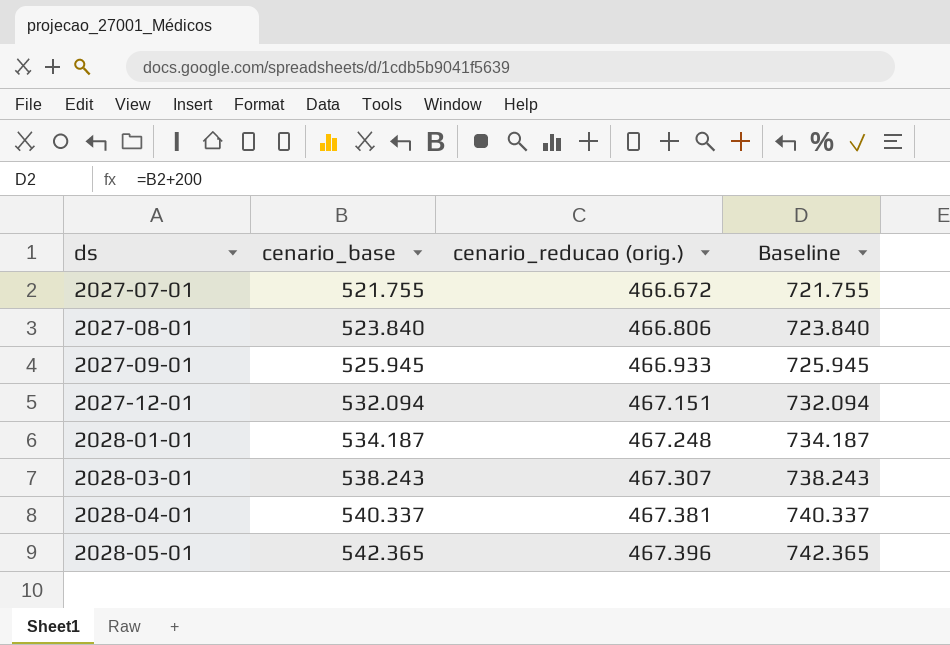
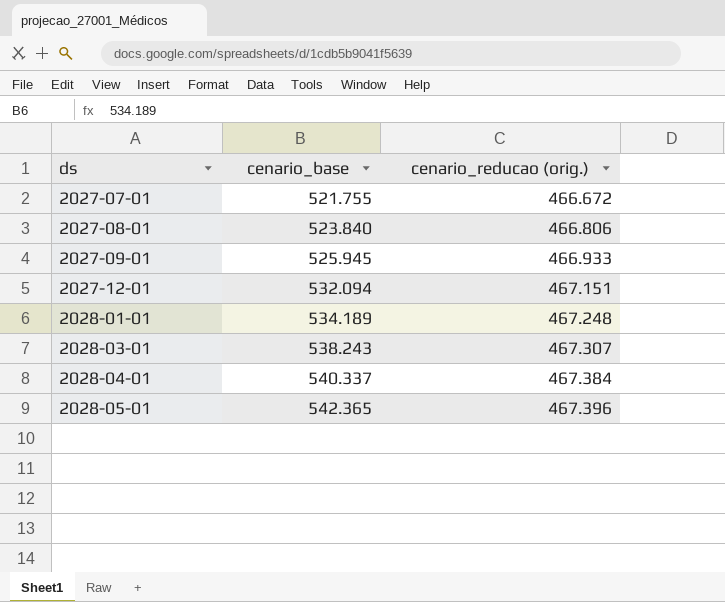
column Baseline | formula: [cenario_base] + 200 -> none
2028-01-01 | cenario_base: 534.187 -> 534.189
2028-04-01 | cenario_reducao (orig.): 467.381 -> 467.384

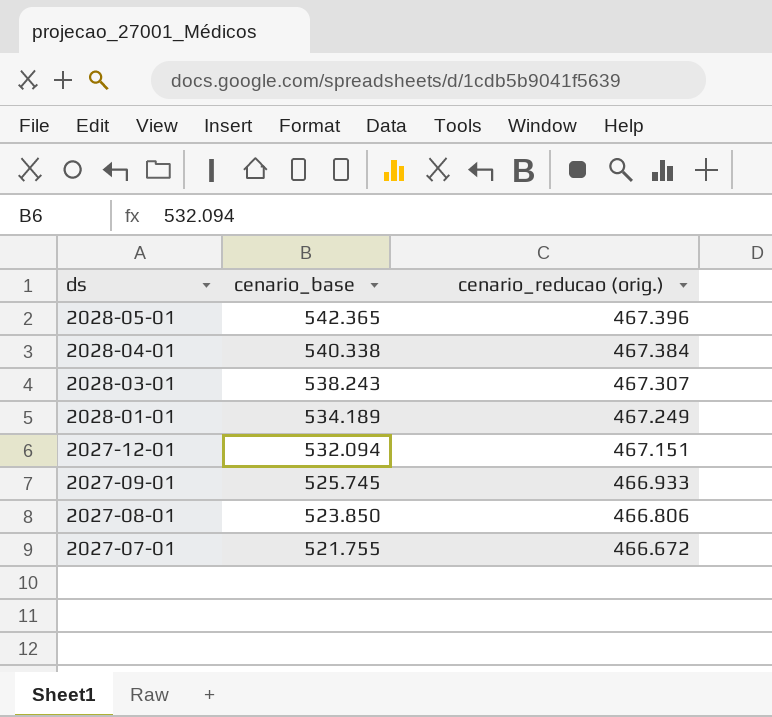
row order: ds ascending -> ds descending
2028-04-01 | cenario_base: 540.337 -> 540.338
2028-01-01 | cenario_reducao (orig.): 467.248 -> 467.249
2027-09-01 | cenario_base: 525.945 -> 525.745
2027-08-01 | cenario_base: 523.840 -> 523.850

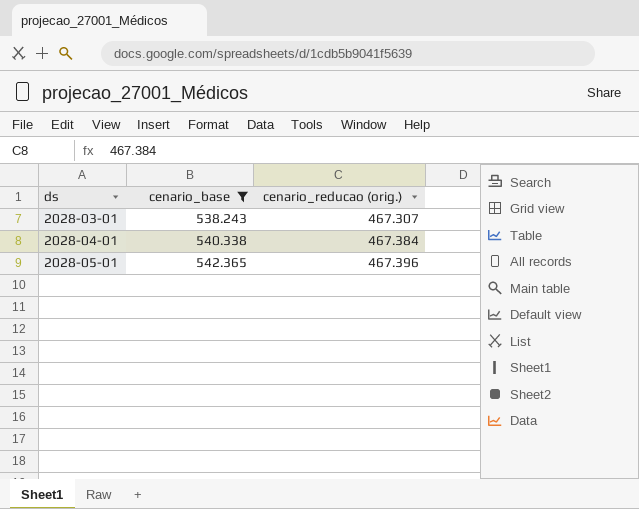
filter: none -> cenario_base >= 538.243
row order: ds descending -> ds ascending

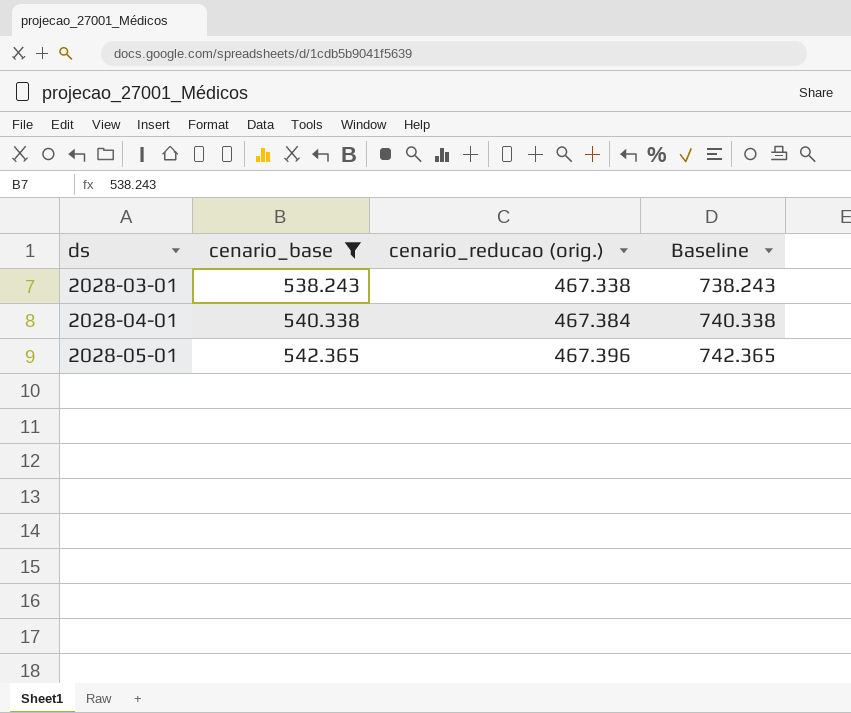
column Baseline | formula: none -> [cenario_base] + 200
2028-03-01 | cenario_reducao (orig.): 467.307 -> 467.338

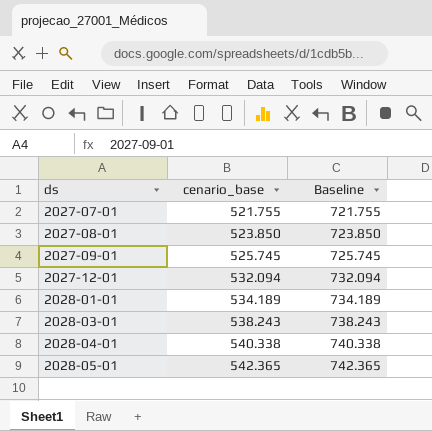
filter: cenario_base >= 538.243 -> none
column cenario_reducao (orig.) | position: 3 -> none

